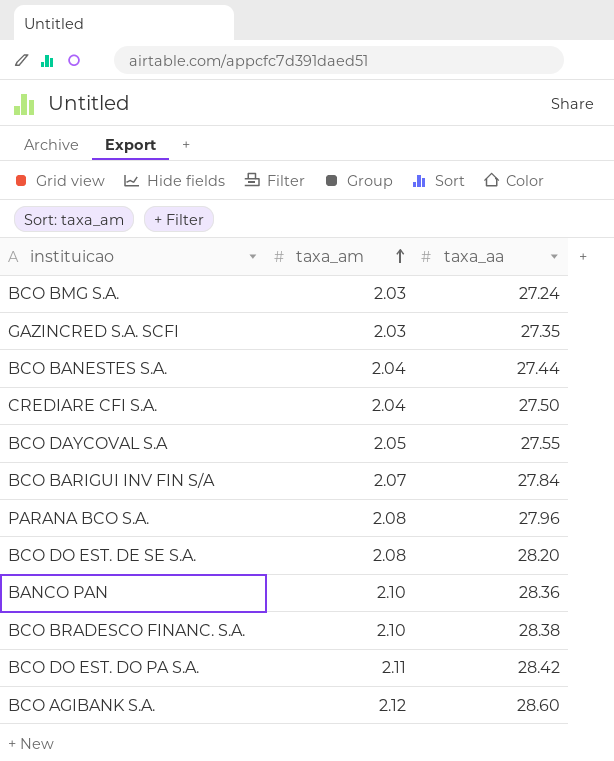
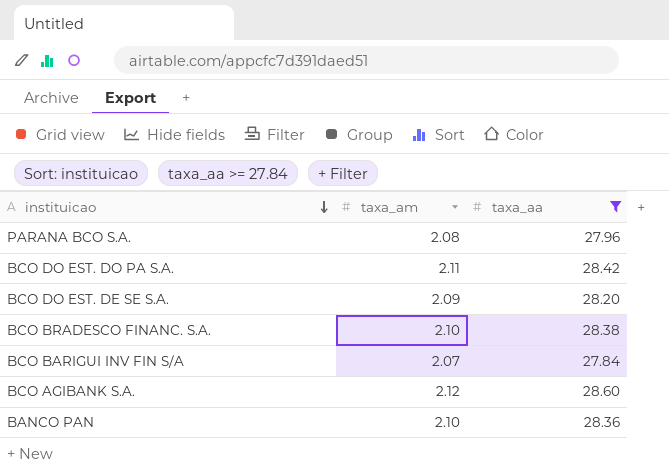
filter: none -> taxa_aa >= 27.84
row order: taxa_am ascending -> instituicao descending
BCO DO EST. DE SE S.A. | taxa_am: 2.08 -> 2.09

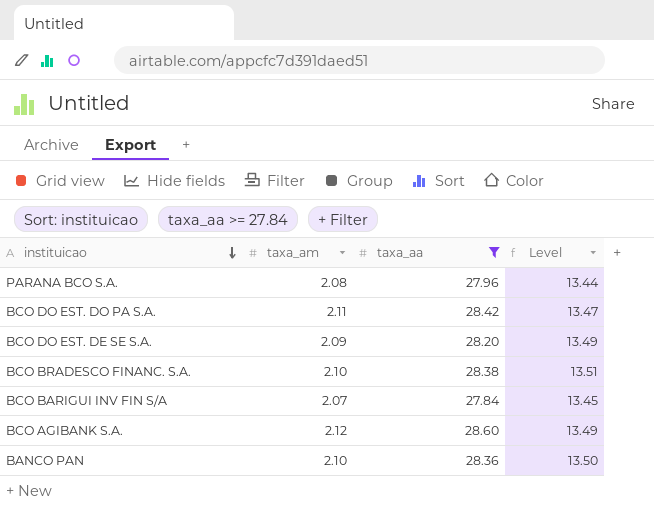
column Level | formula: none -> [taxa_aa] / [taxa_am]

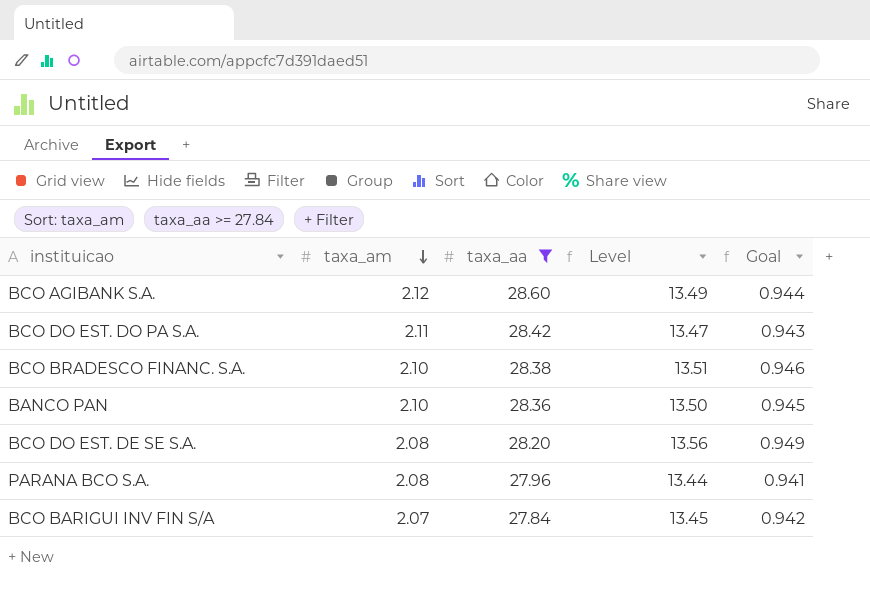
row order: instituicao descending -> taxa_am descending
column Goal | formula: none -> [Level] * 0.07
BCO DO EST. DE SE S.A. | taxa_am: 2.09 -> 2.08
BCO DO EST. DE SE S.A. | Level: 13.49 -> 13.56

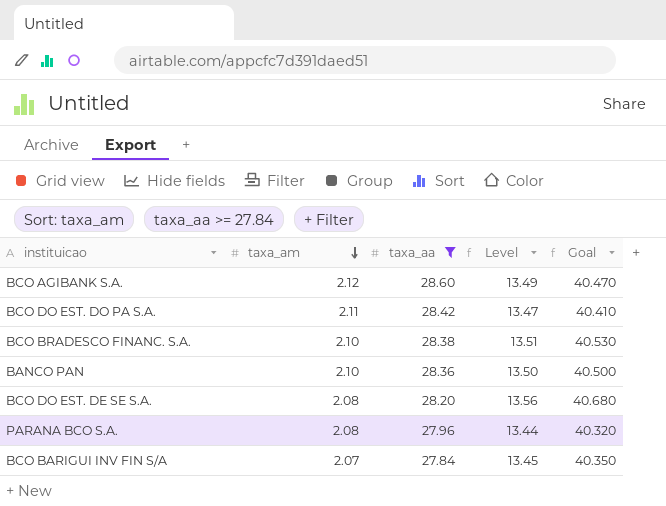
column Goal | formula: [Level] * 0.07 -> [Level] * 3

